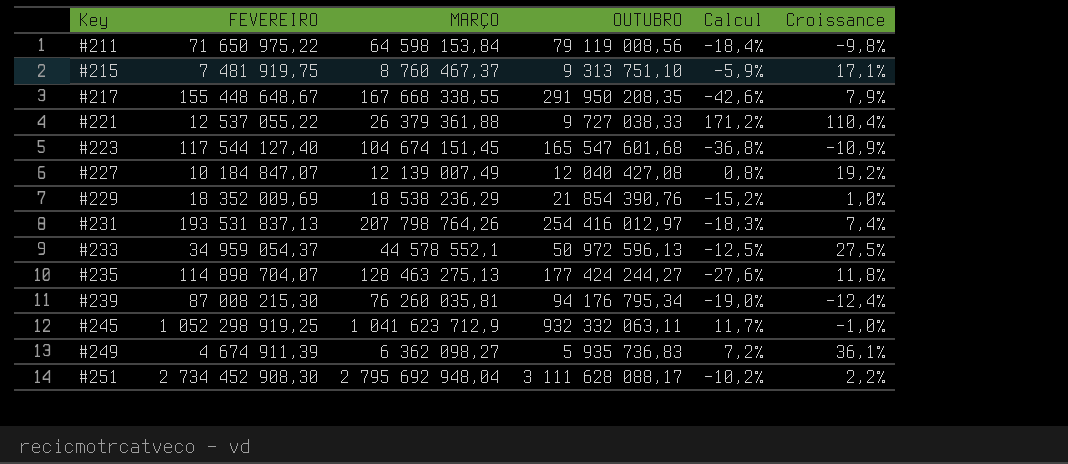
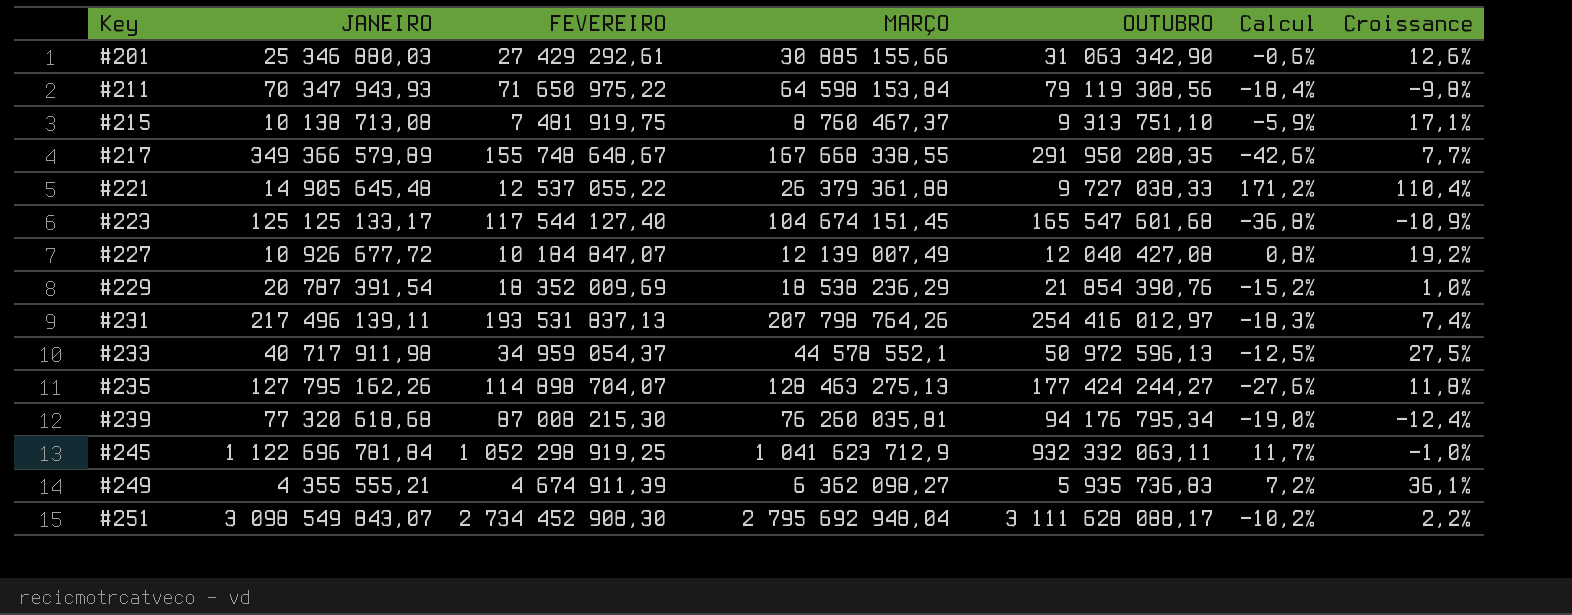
column JANEIRO | position: none -> 2
row #201: none -> 25 346 880,03 | 27 429 292,61 | 30 885 155,66 | 31 063 342,90 | -0,6% | 12,6%
#211 | OUTUBRO: 79 119 008,56 -> 79 119 308,56
#217 | FEVEREIRO: 155 448 648,67 -> 155 748 648,67
#217 | Croissance: 7,9% -> 7,7%

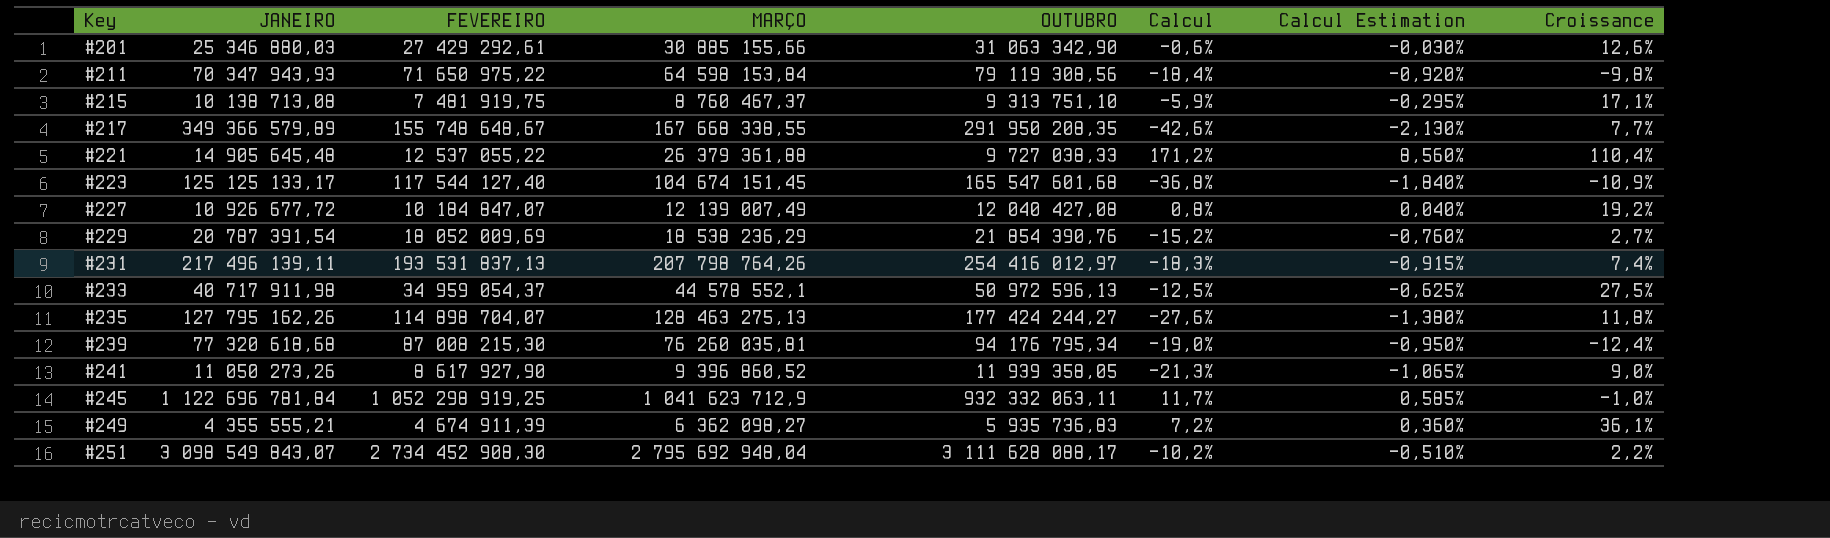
column Calcul Estimation | formula: none -> [Calcul] * 0,05
#229 | FEVEREIRO: 18 352 009,69 -> 18 052 009,69
#229 | Croissance: 1,0% -> 2,7%
row #241: none -> 11 050 273,26 | 8 617 927,90 | 9 396 860,52 | 11 939 358,05 | -21,3% | -1,065% | 9,0%

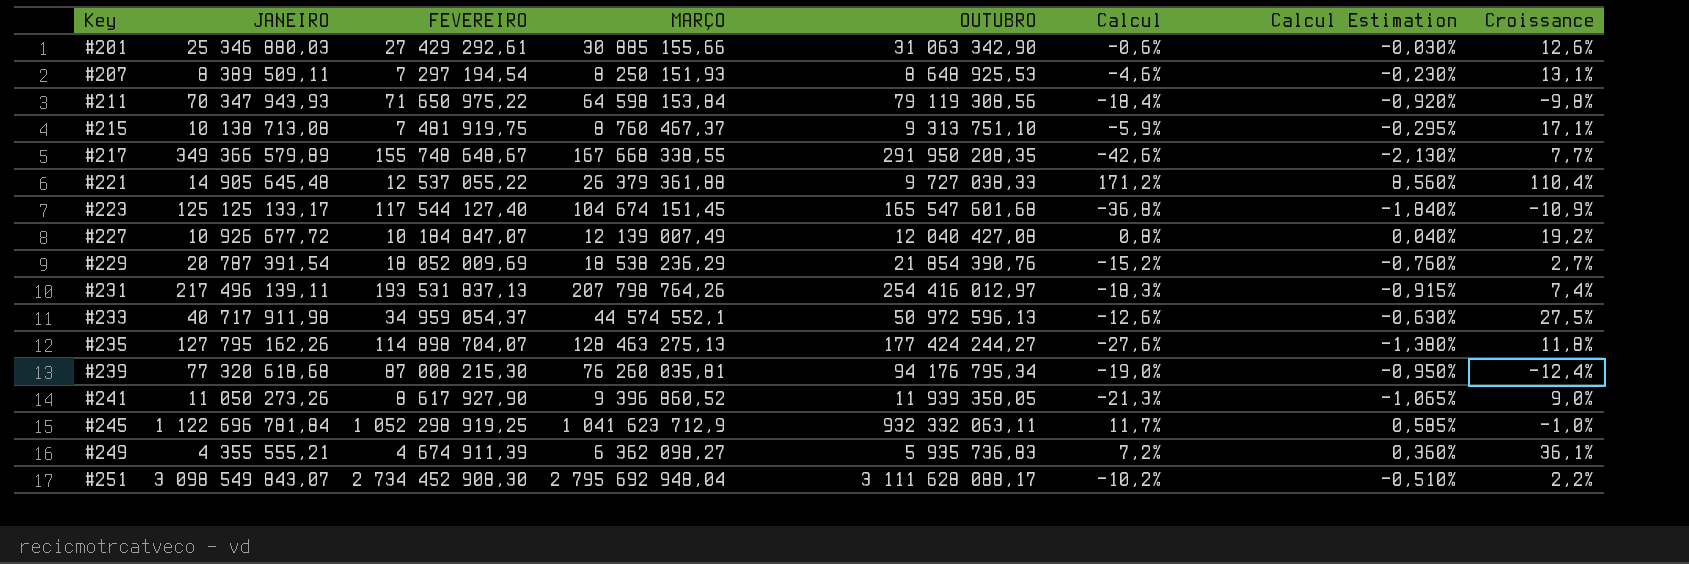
row #207: none -> 8 389 509,11 | 7 297 194,54 | 8 250 151,93 | 8 648 925,53 | -4,6% | -0,230% | 13,1%
#233 | MARÇO: 44 578 552,1 -> 44 574 552,1
#233 | Calcul: -12,5% -> -12,6%
#233 | Calcul Estimation: -0,625% -> -0,630%

